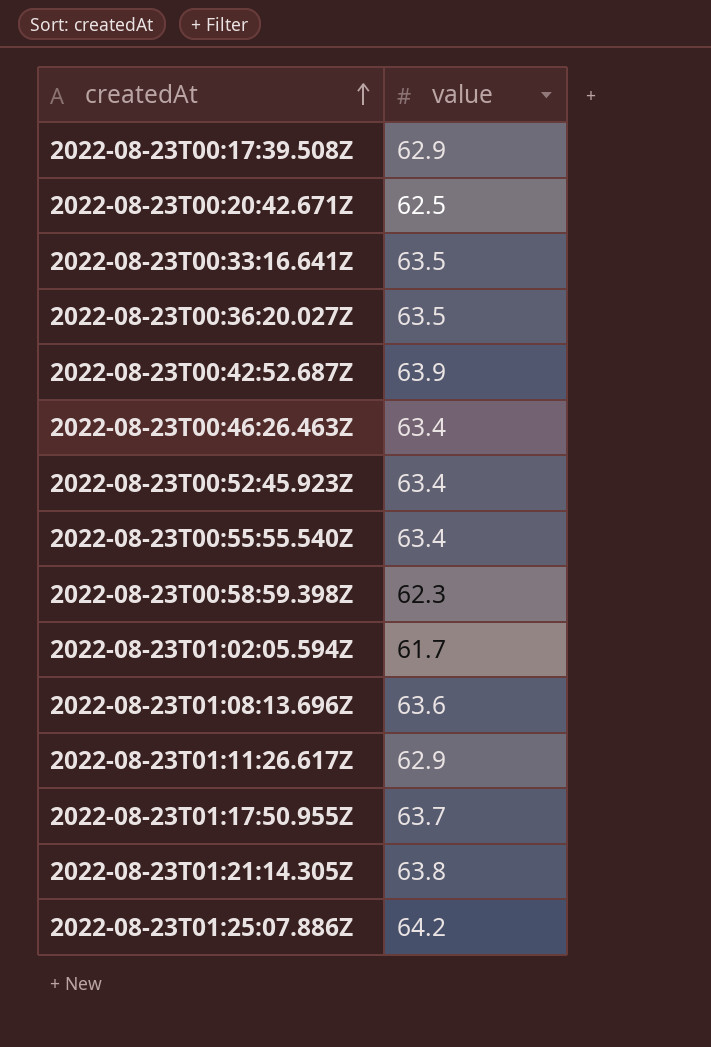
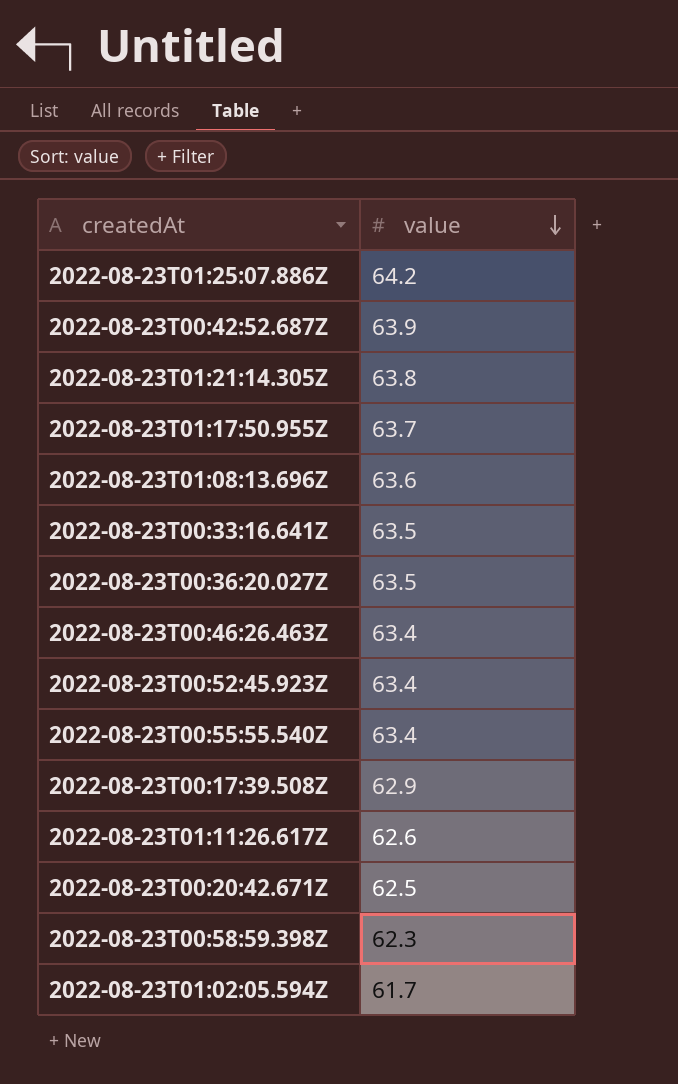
row order: createdAt ascending -> value descending
2022-08-23T01:11:26.617Z | value: 62.9 -> 62.6

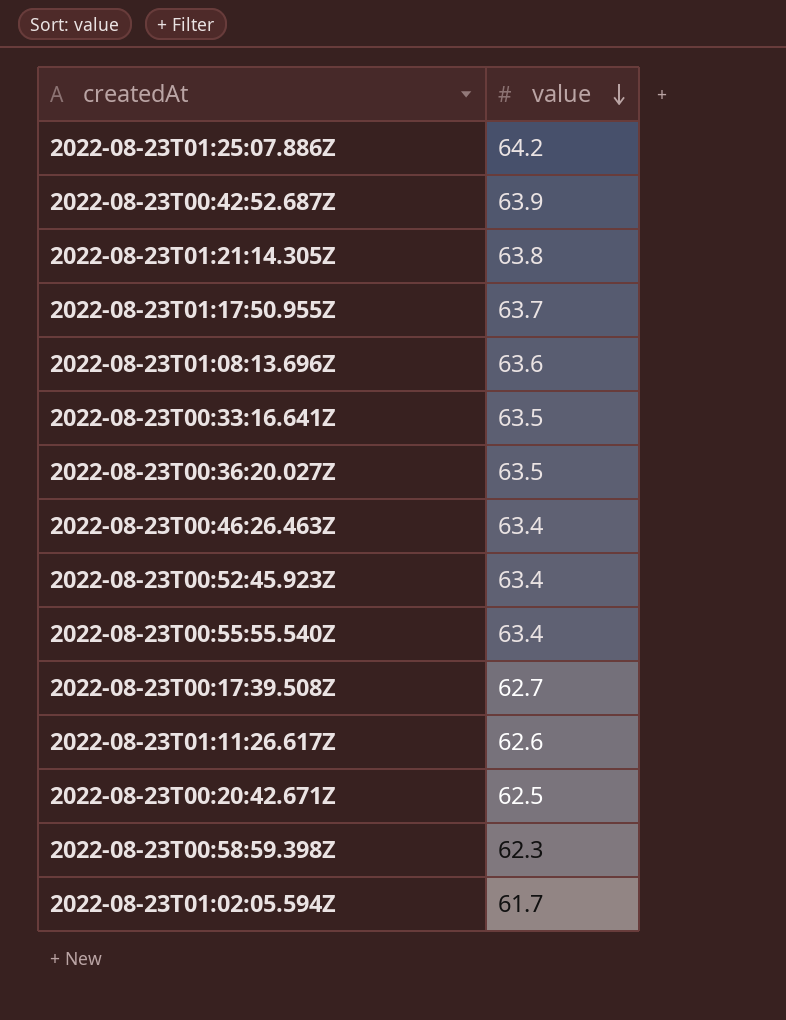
2022-08-23T00:17:39.508Z | value: 62.9 -> 62.7

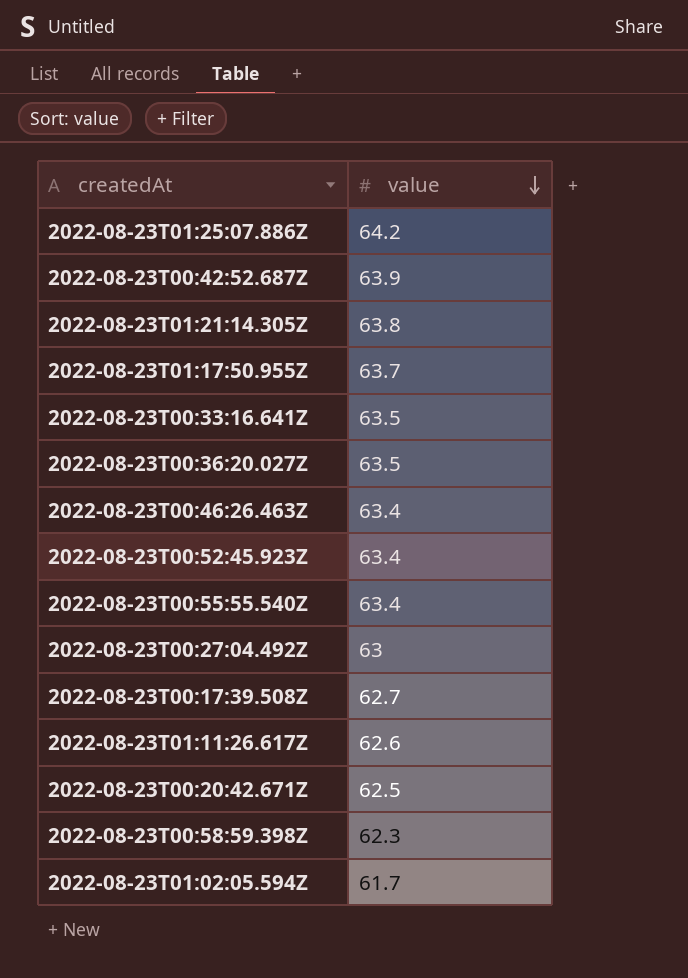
row 2022-08-23T01:08:13.696Z: 63.6 -> none
row 2022-08-23T00:27:04.492Z: none -> 63

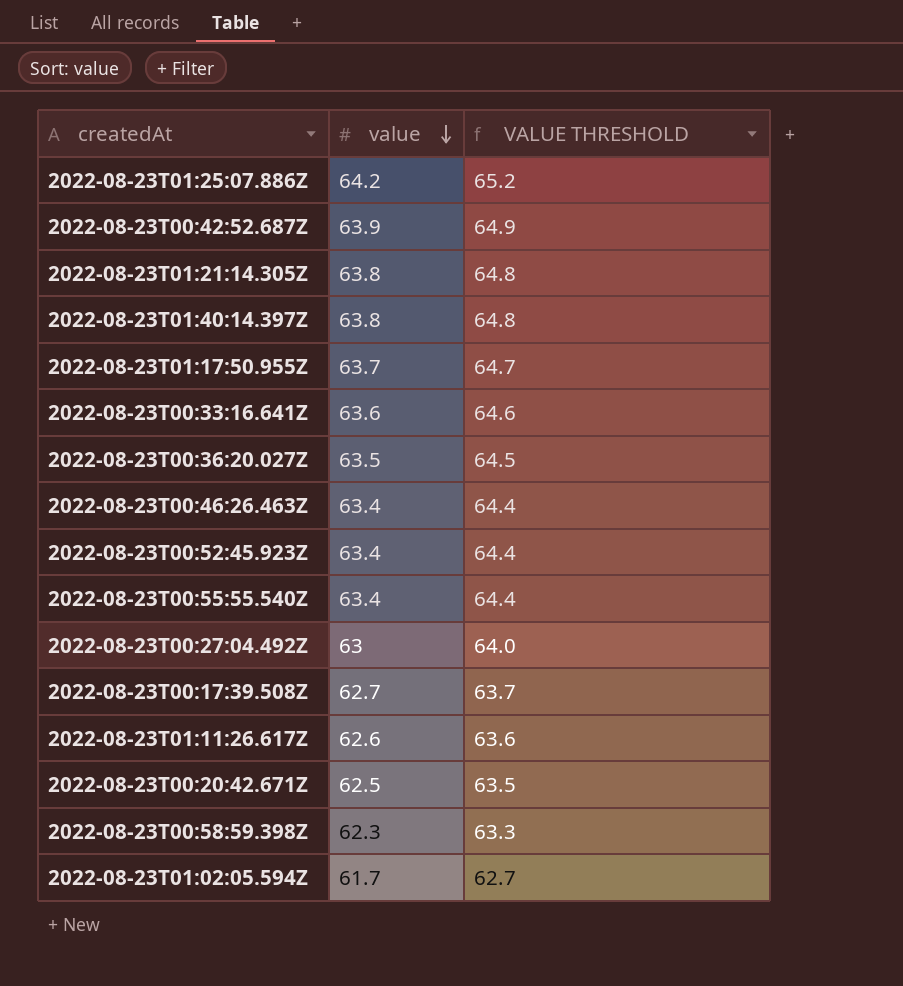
column VALUE THRESHOLD | formula: none -> [value] + 1
row 2022-08-23T01:40:14.397Z: none -> 63.8 | 64.8
2022-08-23T00:33:16.641Z | value: 63.5 -> 63.6

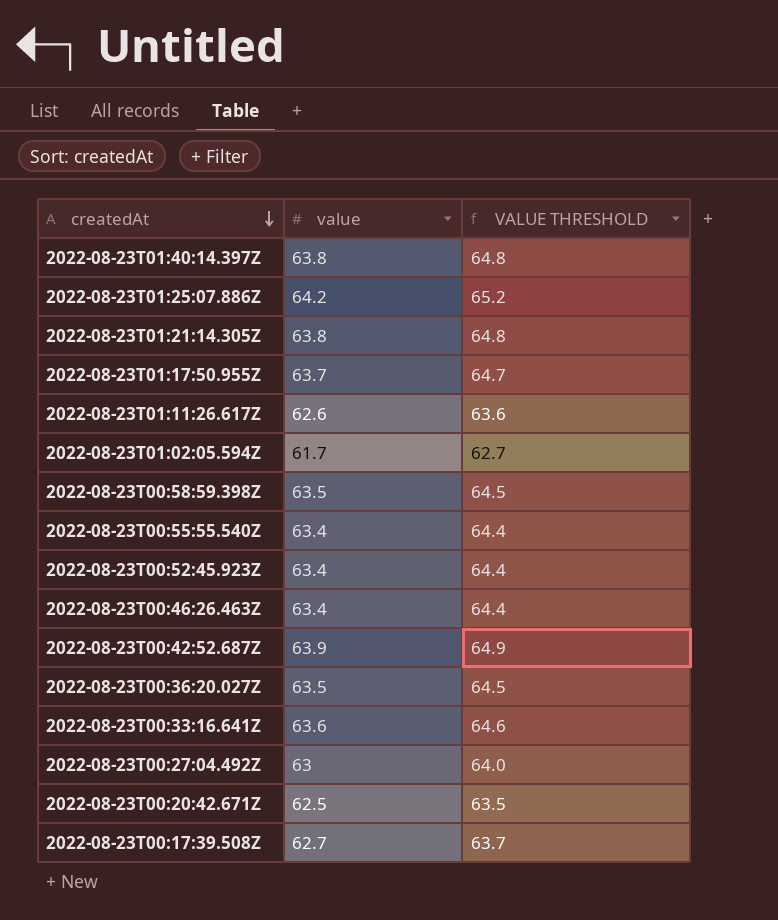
row order: value descending -> createdAt descending
2022-08-23T00:58:59.398Z | value: 62.3 -> 63.5
2022-08-23T00:58:59.398Z | VALUE THRESHOLD: 63.3 -> 64.5

